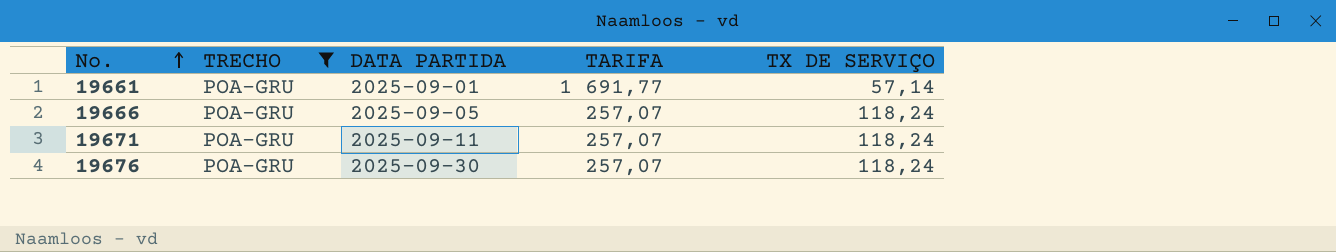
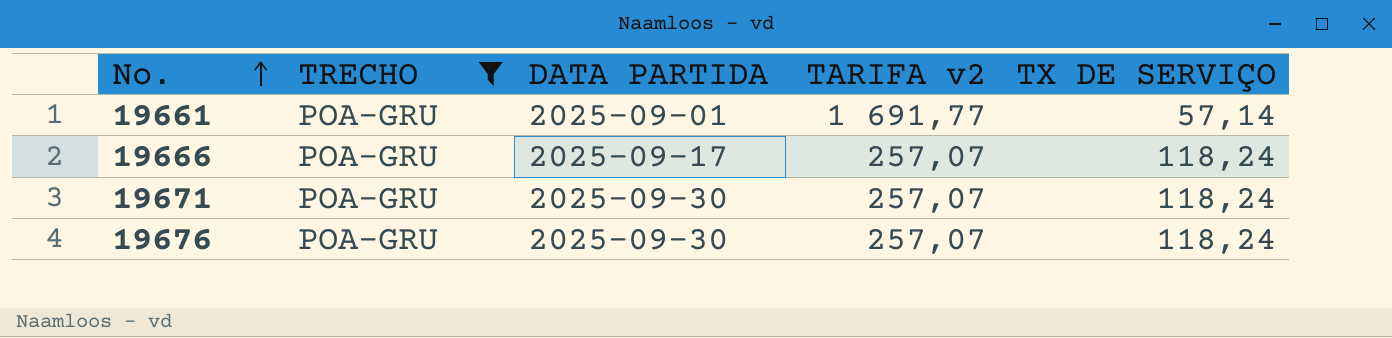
column name: TARIFA -> TARIFA v2
19666 | DATA PARTIDA: 2025-09-05 -> 2025-09-17
19671 | DATA PARTIDA: 2025-09-11 -> 2025-09-30

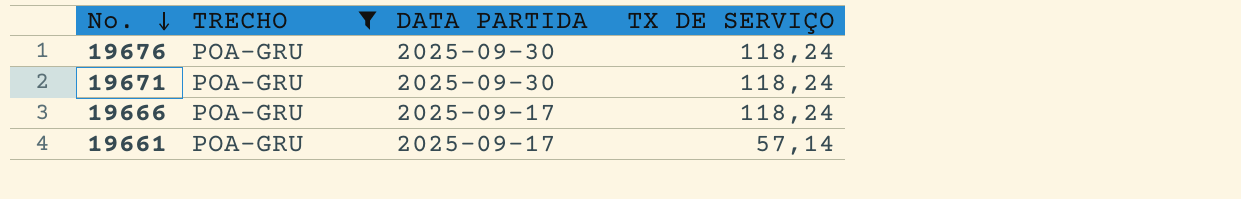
row order: No. ascending -> No. descending
column TARIFA v2 | position: 4 -> none
19661 | DATA PARTIDA: 2025-09-01 -> 2025-09-17

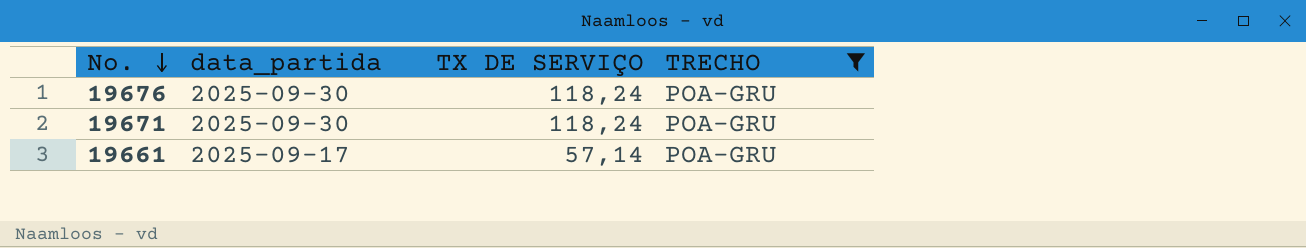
column name: DATA PARTIDA -> data_partida
column TRECHO | position: 2 -> 4
row 19666: POA-GRU | 2025-09-17 | 118,24 -> none

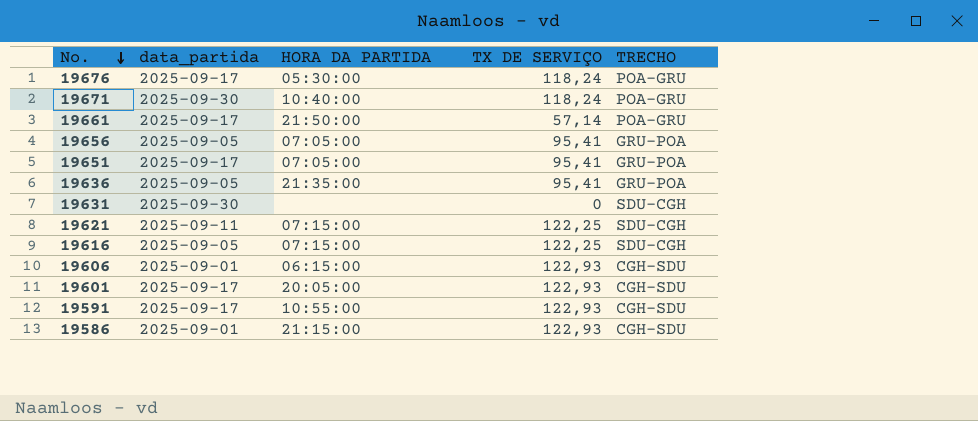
filter: TRECHO = POA-GRU -> none
column HORA DA PARTIDA | position: none -> 3
19676 | data_partida: 2025-09-30 -> 2025-09-17

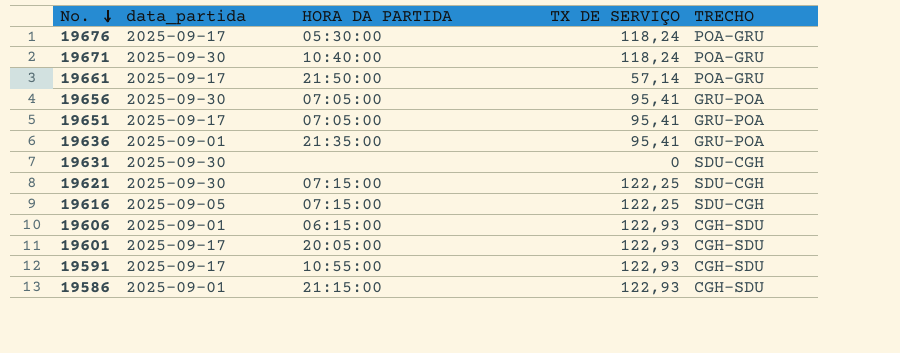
19656 | data_partida: 2025-09-05 -> 2025-09-30
19636 | data_partida: 2025-09-05 -> 2025-09-01
19621 | data_partida: 2025-09-11 -> 2025-09-30

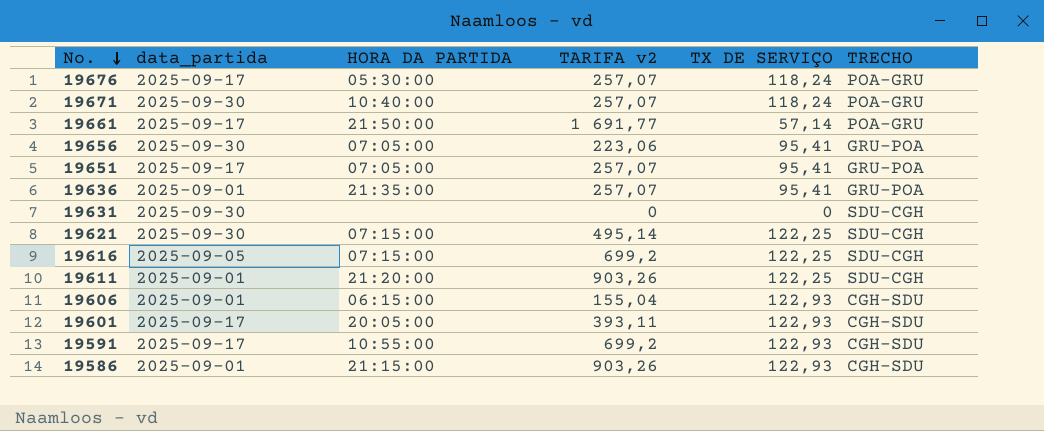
column TARIFA v2 | position: none -> 4
row 19611: none -> 2025-09-01 | 21:20:00 | 903,26 | 122,25 | SDU-CGH

